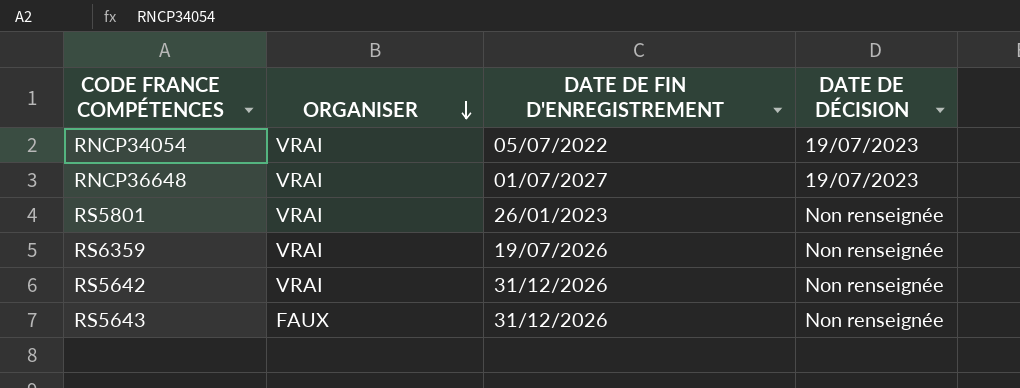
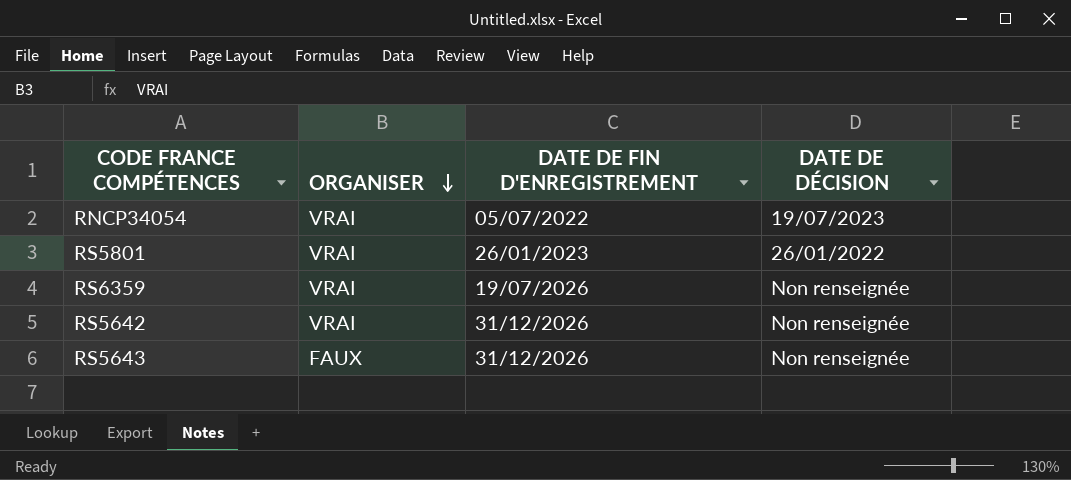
row RNCP36648: VRAI | 01/07/2027 | 19/07/2023 -> none
RS5801 | DATE DE DÉCISION: Non renseignée -> 26/01/2022

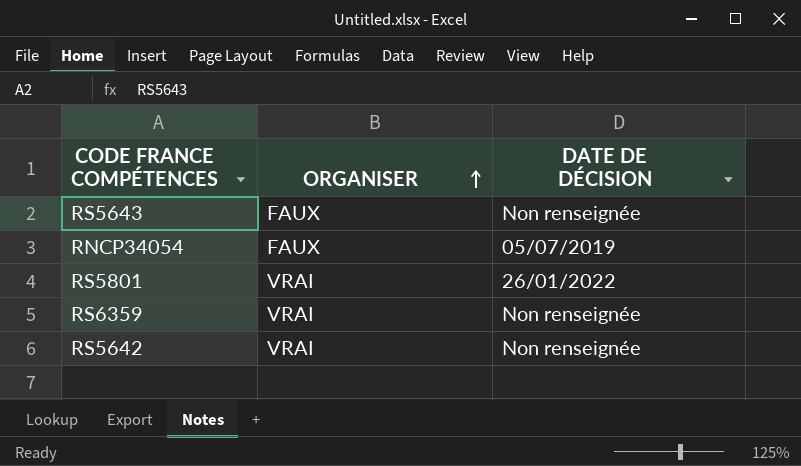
row order: ORGANISER descending -> ORGANISER ascending
column DATE DE FIN D'ENREGISTREMENT | position: 3 -> none
RNCP34054 | ORGANISER: VRAI -> FAUX
RNCP34054 | DATE DE DÉCISION: 19/07/2023 -> 05/07/2019

